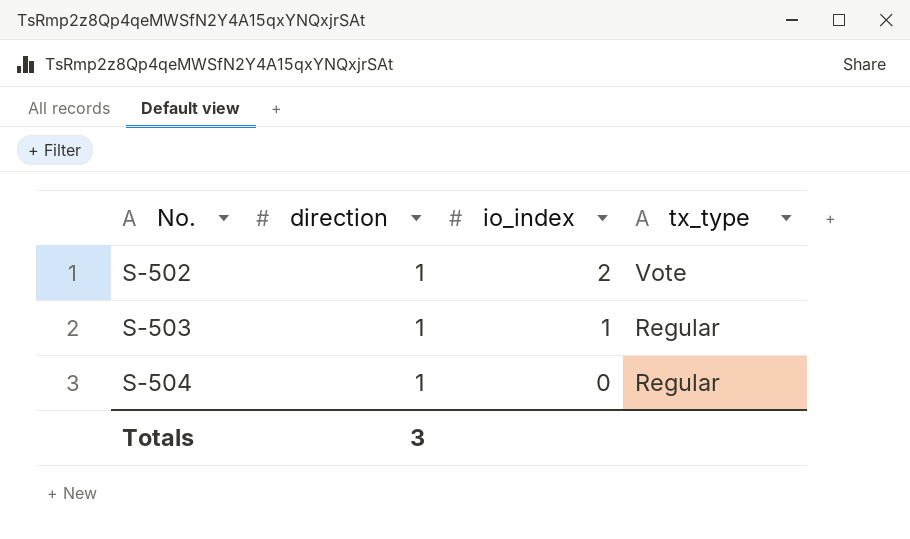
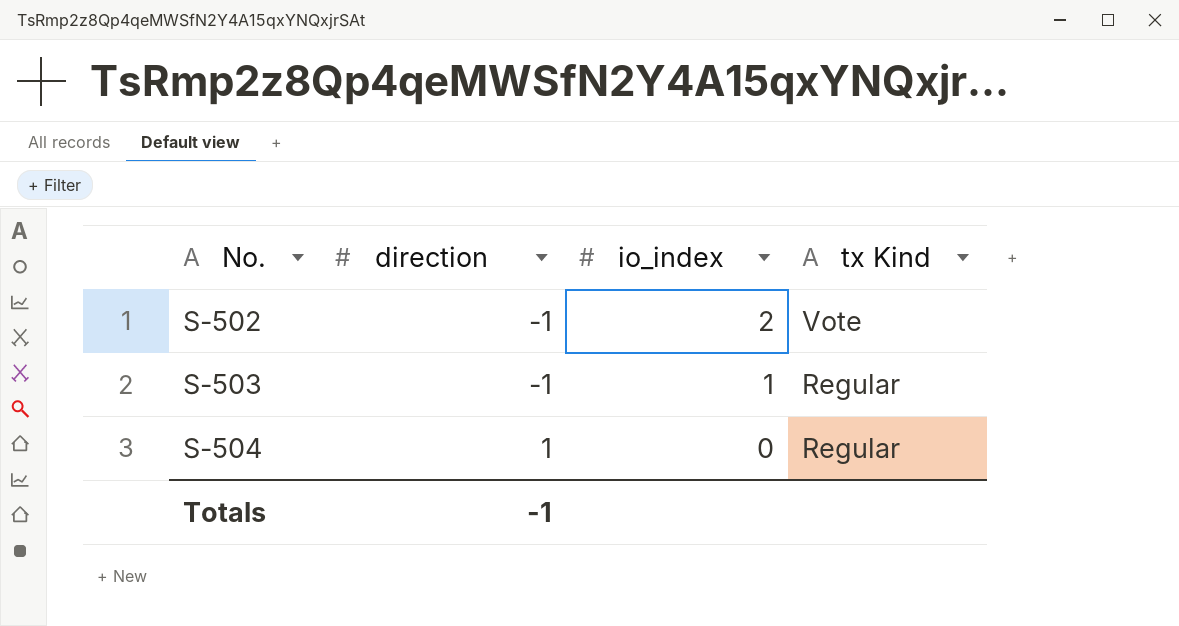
column name: tx_type -> tx Kind
S-502 | direction: 1 -> -1
S-503 | direction: 1 -> -1
Totals | direction: 3 -> -1

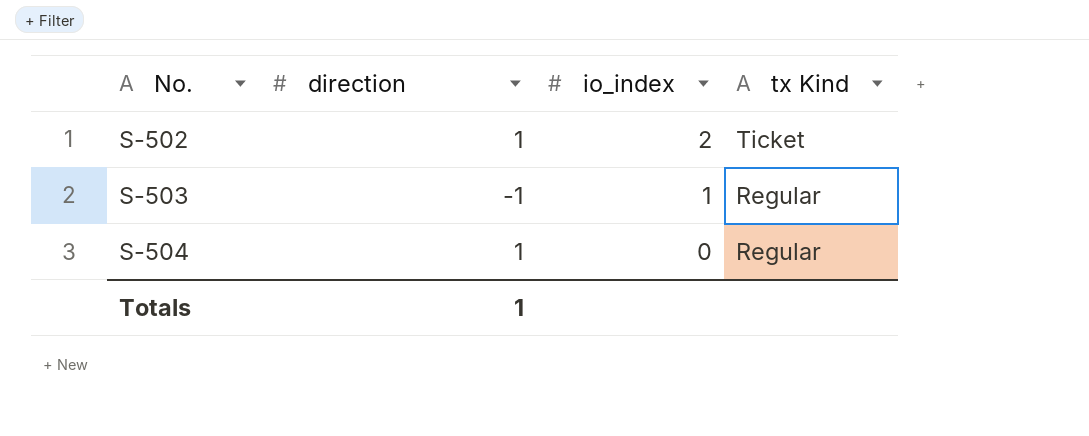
S-502 | direction: -1 -> 1
S-502 | tx Kind: Vote -> Ticket
Totals | direction: -1 -> 1

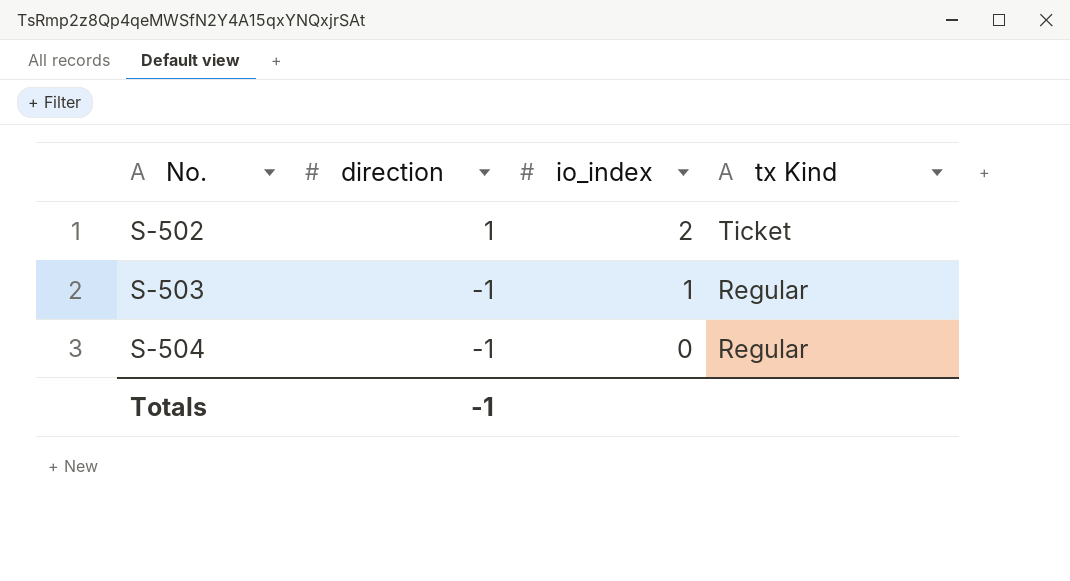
S-504 | direction: 1 -> -1
Totals | direction: 1 -> -1

